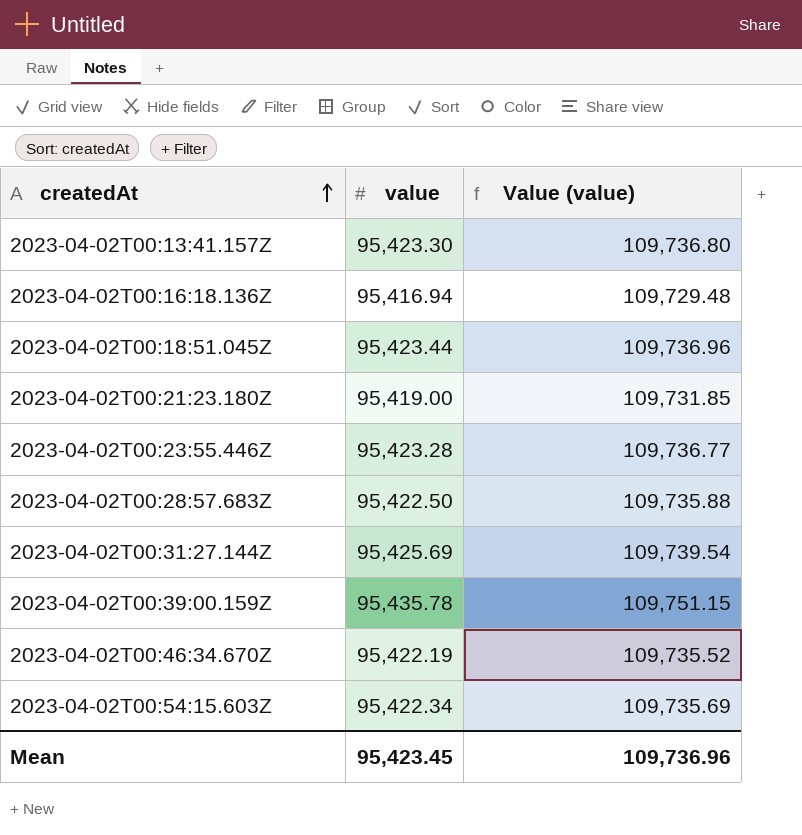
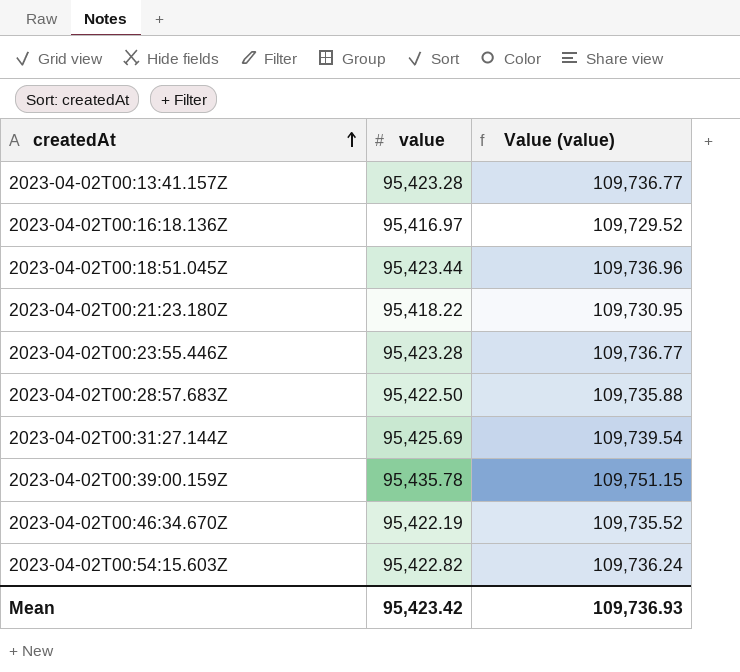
2023-04-02T00:13:41.157Z | value: 95,423.30 -> 95,423.28
2023-04-02T00:13:41.157Z | Value (value): 109,736.80 -> 109,736.77
2023-04-02T00:16:18.136Z | value: 95,416.94 -> 95,416.97
2023-04-02T00:16:18.136Z | Value (value): 109,729.48 -> 109,729.52
2023-04-02T00:21:23.180Z | value: 95,419.00 -> 95,418.22
2023-04-02T00:21:23.180Z | Value (value): 109,731.85 -> 109,730.95
2023-04-02T00:54:15.603Z | value: 95,422.34 -> 95,422.82
2023-04-02T00:54:15.603Z | Value (value): 109,735.69 -> 109,736.24
Mean | value: 95,423.45 -> 95,423.42
Mean | Value (value): 109,736.96 -> 109,736.93

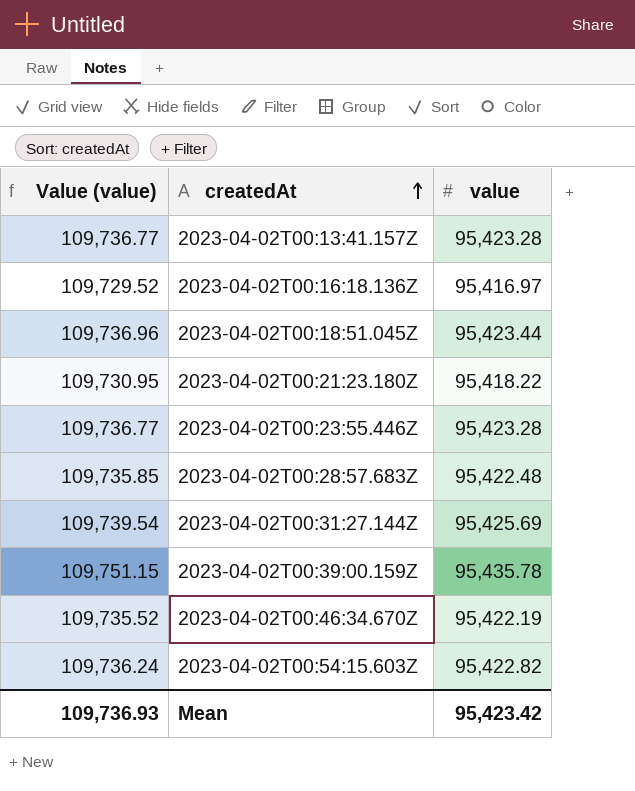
column Value (value) | position: 3 -> 1
2023-04-02T00:28:57.683Z | Value (value): 109,735.88 -> 109,735.85
2023-04-02T00:28:57.683Z | value: 95,422.50 -> 95,422.48

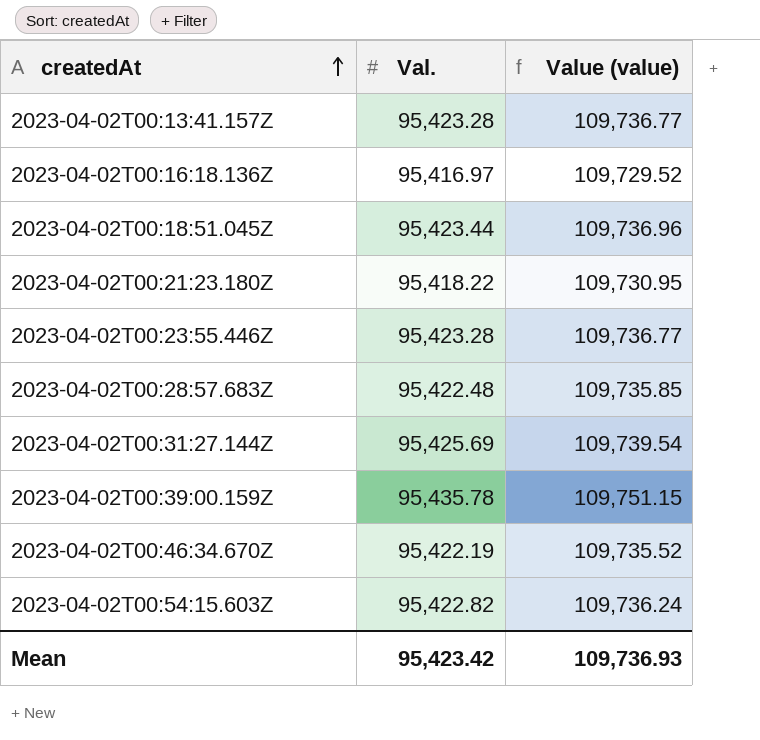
column name: value -> Val.
column Value (value) | position: 1 -> 3

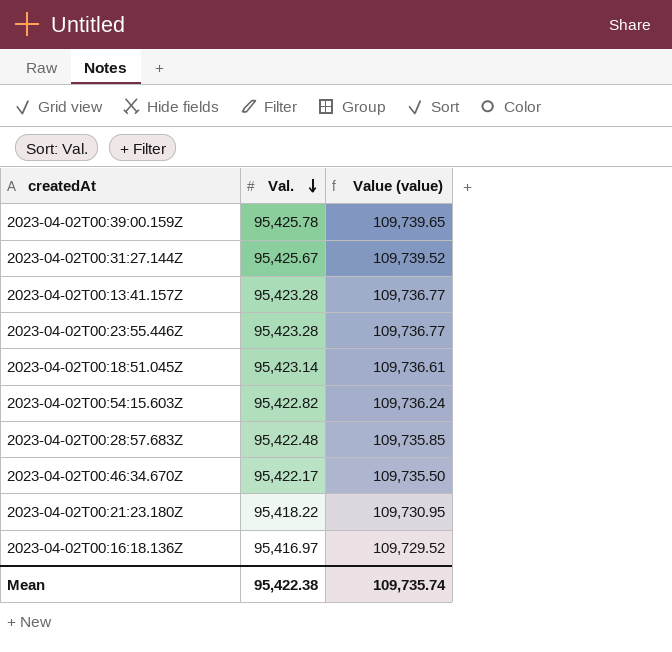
row order: createdAt ascending -> Val. descending
2023-04-02T00:39:00.159Z | Val.: 95,435.78 -> 95,425.78
2023-04-02T00:39:00.159Z | Value (value): 109,751.15 -> 109,739.65
2023-04-02T00:31:27.144Z | Val.: 95,425.69 -> 95,425.67
2023-04-02T00:31:27.144Z | Value (value): 109,739.54 -> 109,739.52
2023-04-02T00:18:51.045Z | Val.: 95,423.44 -> 95,423.14
2023-04-02T00:18:51.045Z | Value (value): 109,736.96 -> 109,736.61
2023-04-02T00:46:34.670Z | Val.: 95,422.19 -> 95,422.17
2023-04-02T00:46:34.670Z | Value (value): 109,735.52 -> 109,735.50
Mean | Val.: 95,423.42 -> 95,422.38
Mean | Value (value): 109,736.93 -> 109,735.74

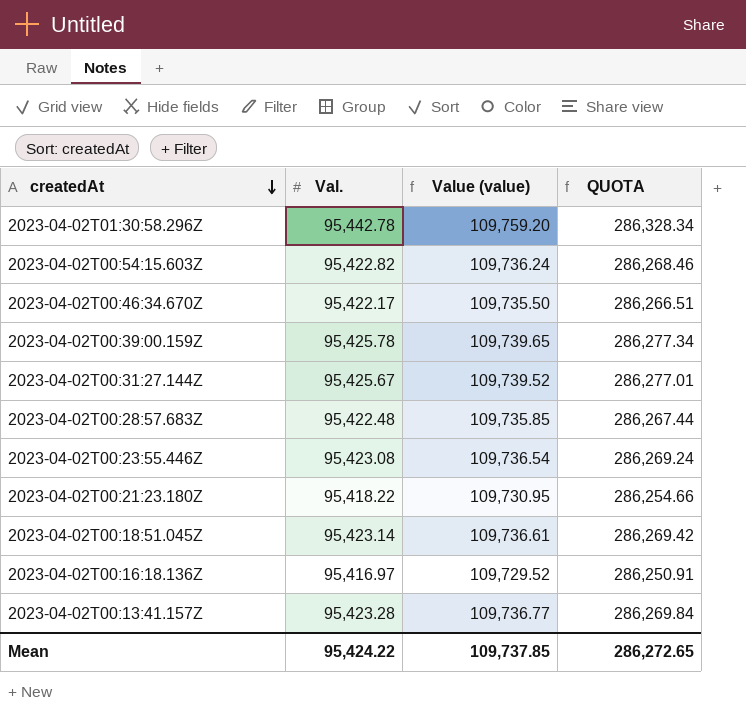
row order: Val. descending -> createdAt descending
column QUOTA | formula: none -> [Val.] * 3
row 2023-04-02T01:30:58.296Z: none -> 95,442.78 | 109,759.20 | 286,328.34
2023-04-02T00:23:55.446Z | Val.: 95,423.28 -> 95,423.08
2023-04-02T00:23:55.446Z | Value (value): 109,736.77 -> 109,736.54
Mean | Val.: 95,422.38 -> 95,424.22
Mean | Value (value): 109,735.74 -> 109,737.85

